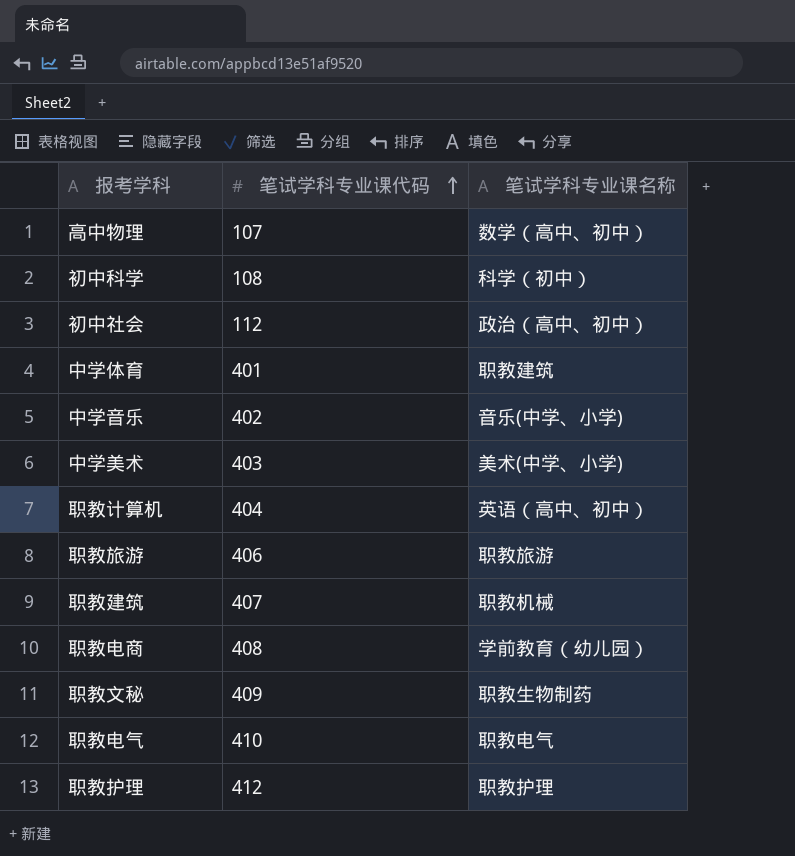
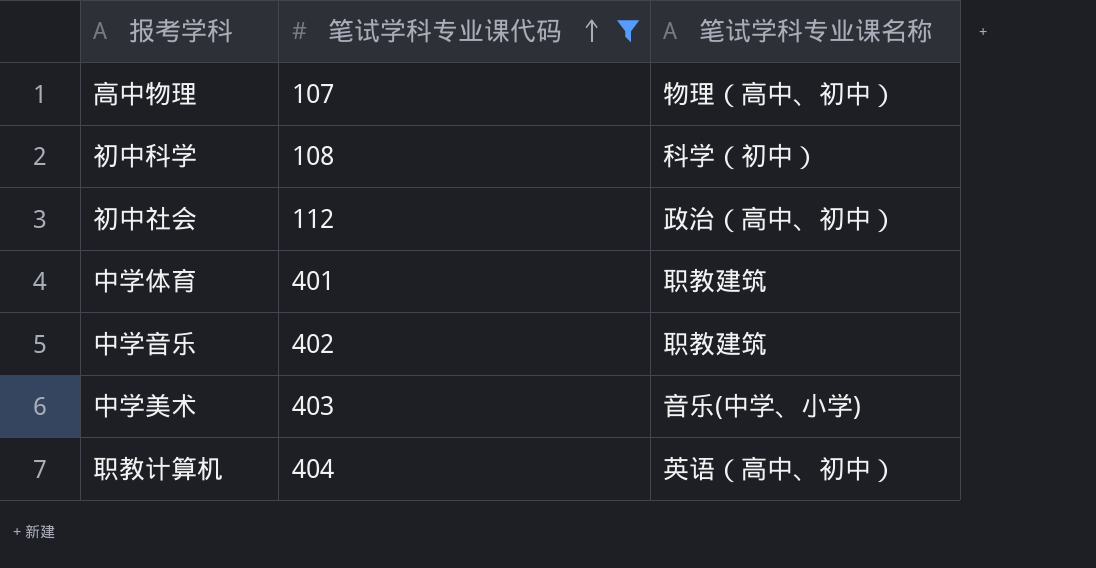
filter: none -> 笔试学科专业课代码 <= 404
高中物理 | 笔试学科专业课名称: 数学（高中、初中） -> 物理（高中、初中）
中学音乐 | 笔试学科专业课名称: 音乐(中学、小学) -> 职教建筑
中学美术 | 笔试学科专业课名称: 美术(中学、小学) -> 音乐(中学、小学)

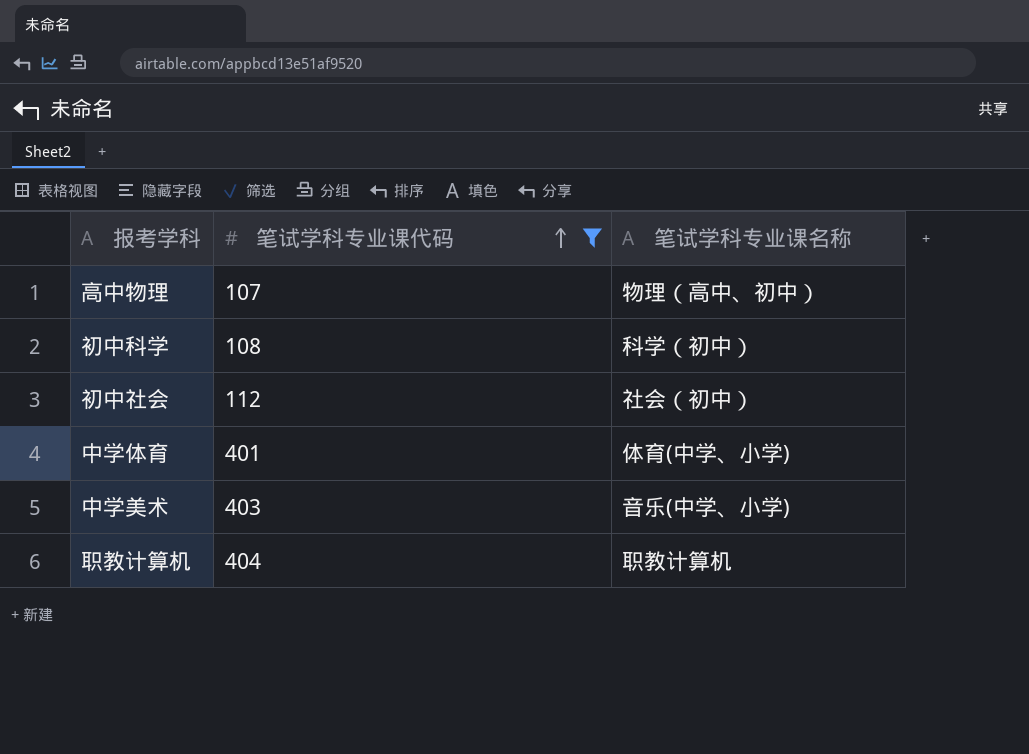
row 中学音乐: 402 | 职教建筑 -> none
初中社会 | 笔试学科专业课名称: 政治（高中、初中） -> 社会（初中）
中学体育 | 笔试学科专业课名称: 职教建筑 -> 体育(中学、小学)
职教计算机 | 笔试学科专业课名称: 英语（高中、初中） -> 职教计算机

